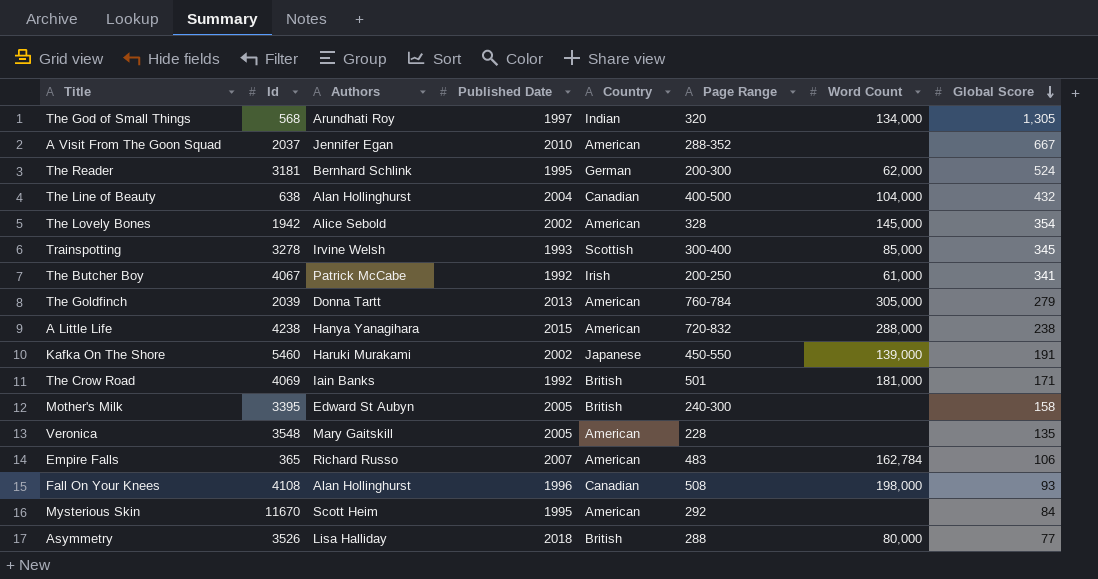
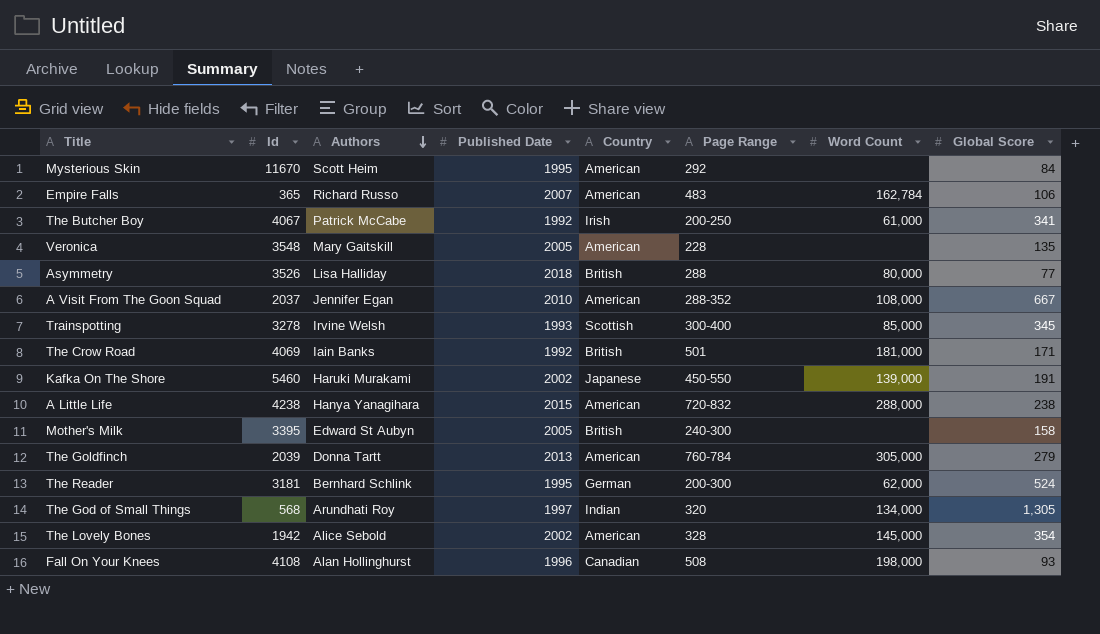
row order: Global Score descending -> Authors descending
row The Line of Beauty: 638 | Alan Hollinghurst | 2004 | Canadian | 400-500 | 104,000 | 432 -> none
A Visit From The Goon Squad | Word Count: none -> 108,000

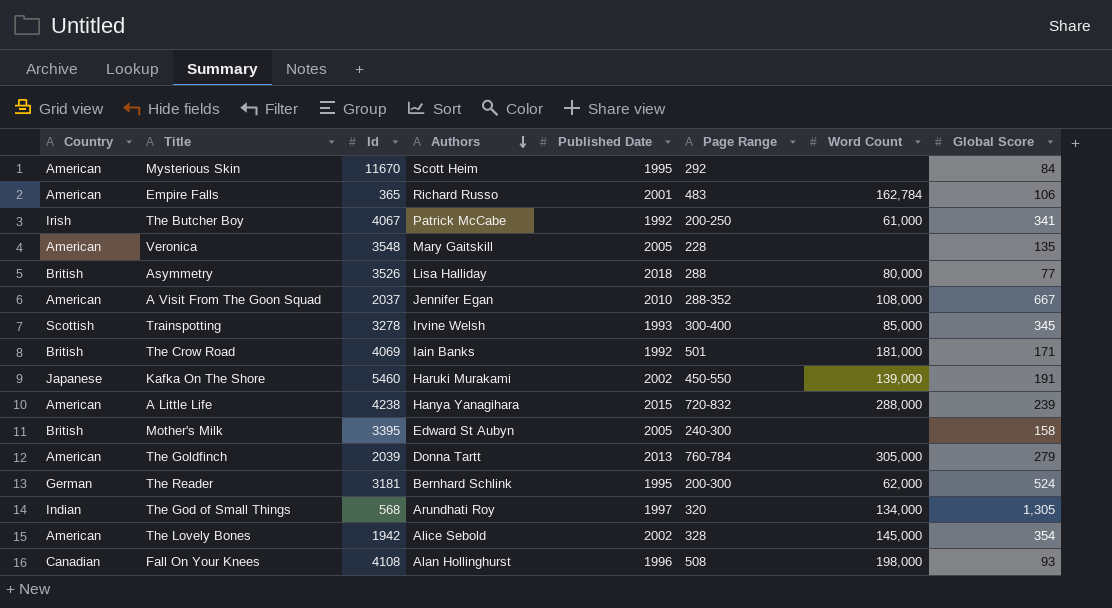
column Country | position: 5 -> 1
Empire Falls | Published Date: 2007 -> 2001
A Little Life | Global Score: 238 -> 239

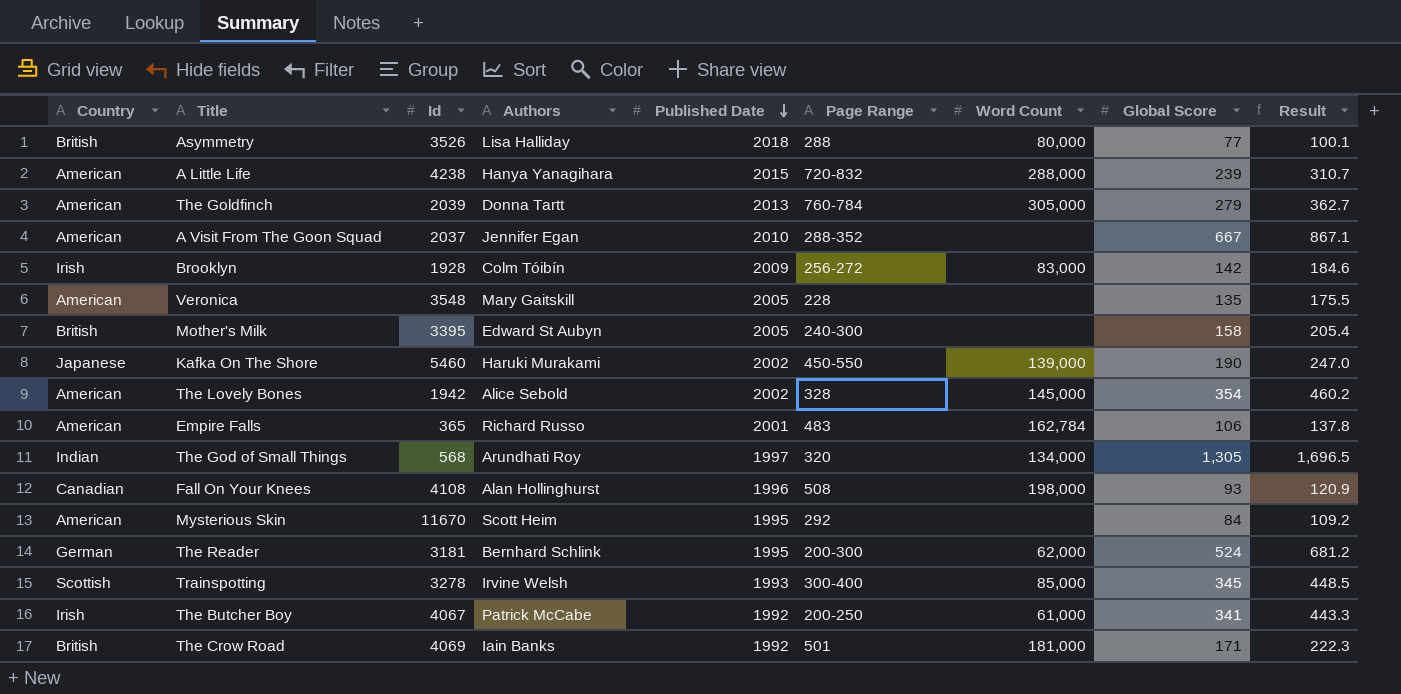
row order: Authors descending -> Published Date descending
column Result | formula: none -> [Global Score] * 1.3
A Visit From The Goon Squad | Word Count: 108,000 -> none
row Brooklyn: none -> Irish | 1928 | Colm Tóibín | 2009 | 256-272 | 83,000 | 142 | 184.6
Kafka On The Shore | Global Score: 191 -> 190

